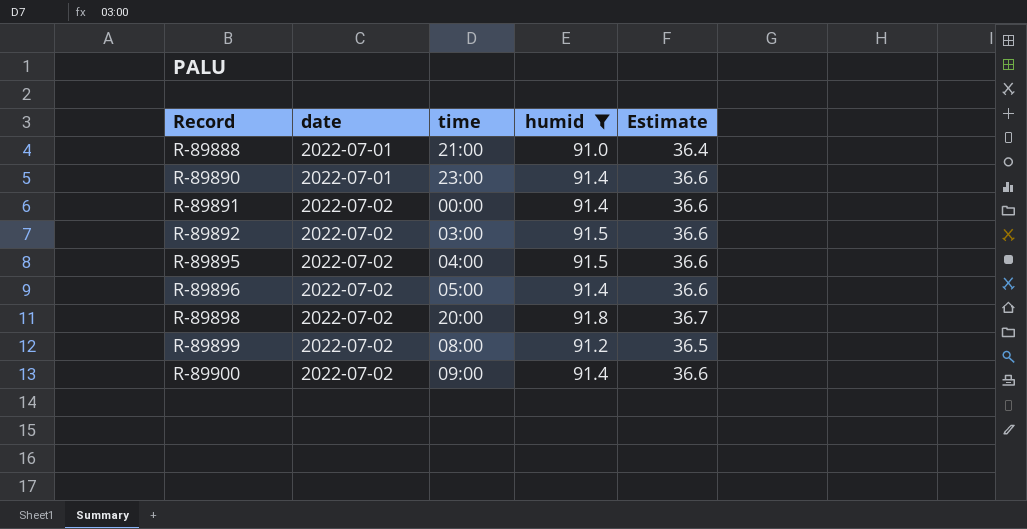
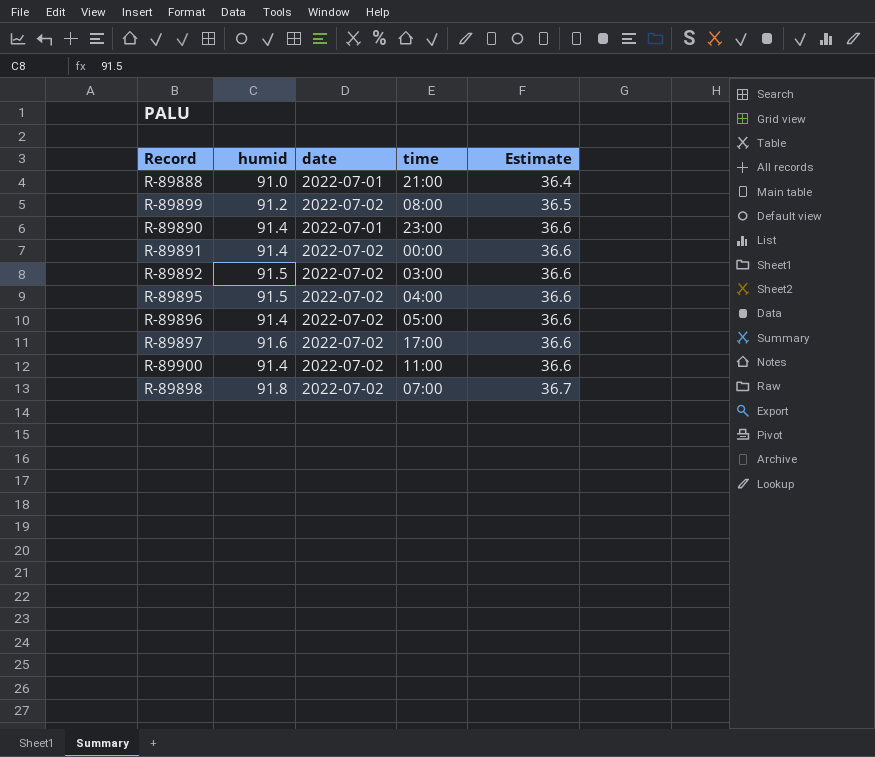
filter: humid != 91.6 -> none
row order: Record ascending -> Estimate ascending
column humid | position: 4 -> 2
R-89900 | time: 09:00 -> 11:00
R-89898 | time: 20:00 -> 07:00

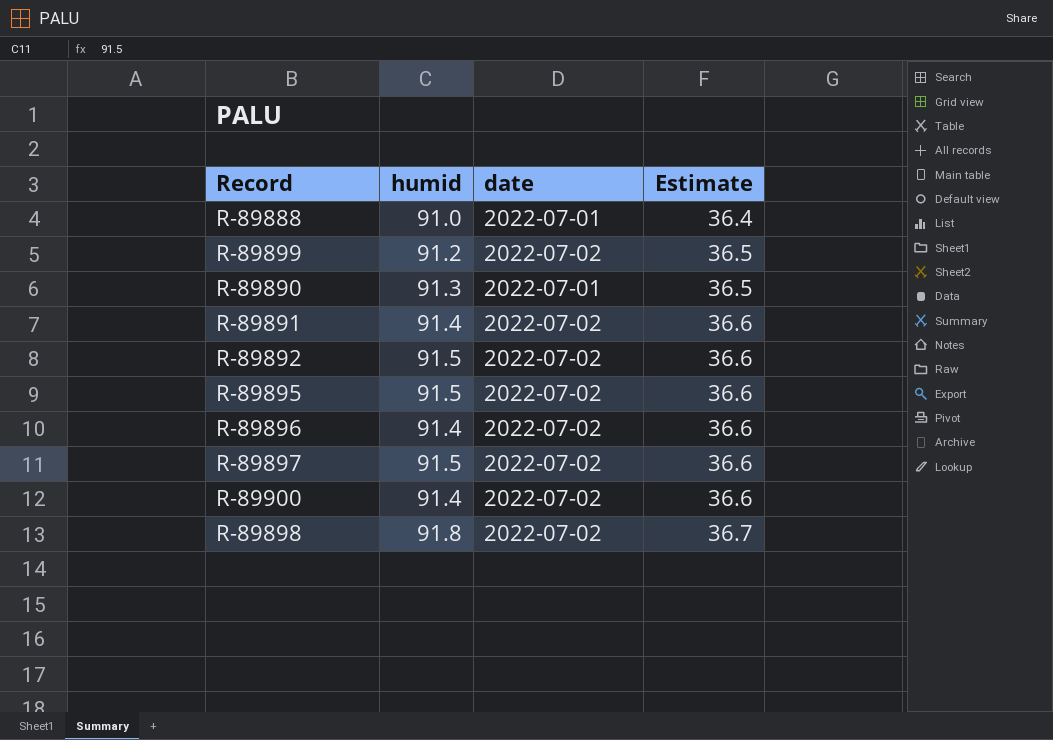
column time | position: 4 -> none
R-89890 | humid: 91.4 -> 91.3
R-89890 | Estimate: 36.6 -> 36.5
R-89897 | humid: 91.6 -> 91.5

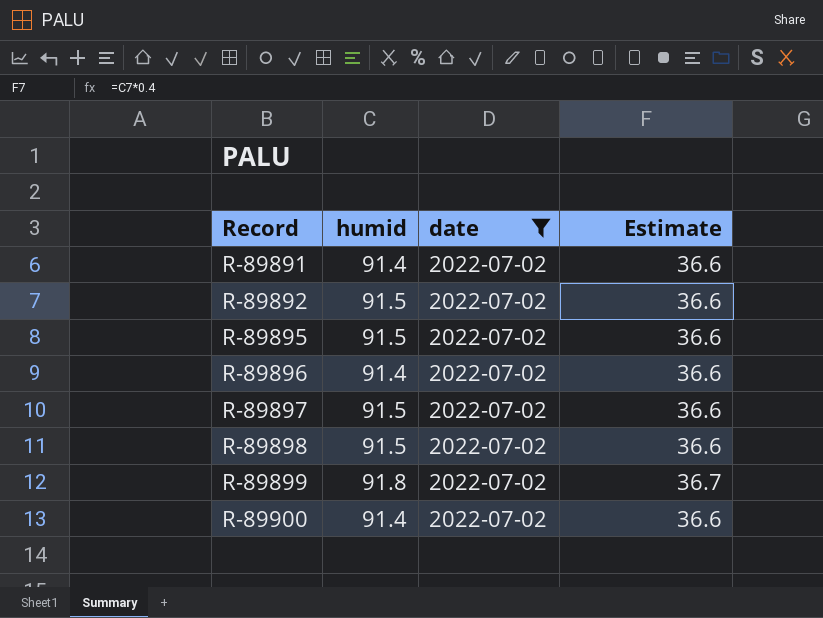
filter: none -> date = 2022-07-02
row order: Estimate ascending -> Record ascending
R-89898 | humid: 91.8 -> 91.5
R-89898 | Estimate: 36.7 -> 36.6
R-89899 | humid: 91.2 -> 91.8
R-89899 | Estimate: 36.5 -> 36.7

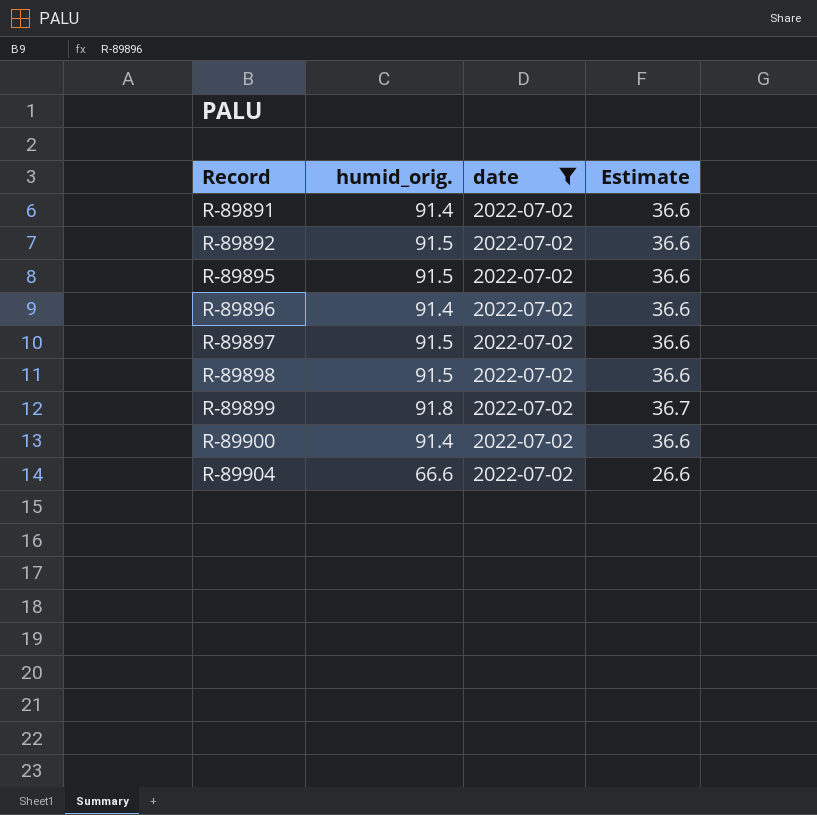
column name: humid -> humid_orig.
row R-89904: none -> 66.6 | 2022-07-02 | 26.6

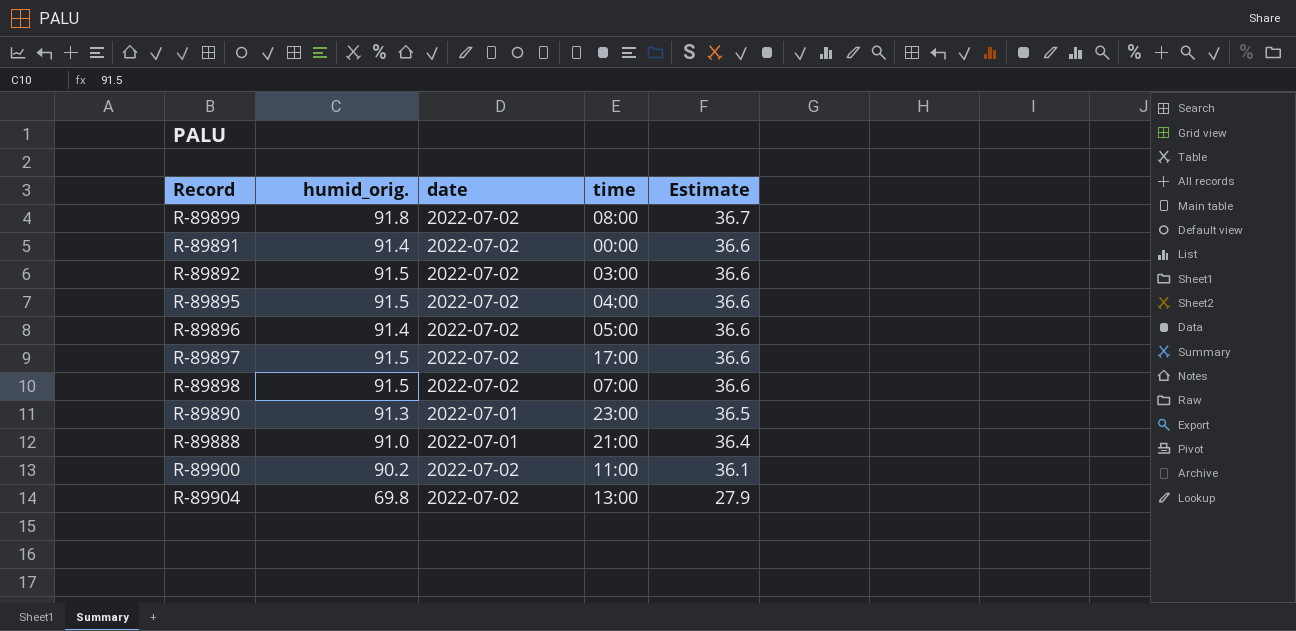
filter: date = 2022-07-02 -> none
row order: Record ascending -> Estimate descending
column time | position: none -> 4
R-89900 | humid_orig.: 91.4 -> 90.2
R-89900 | Estimate: 36.6 -> 36.1
R-89904 | humid_orig.: 66.6 -> 69.8
R-89904 | Estimate: 26.6 -> 27.9

